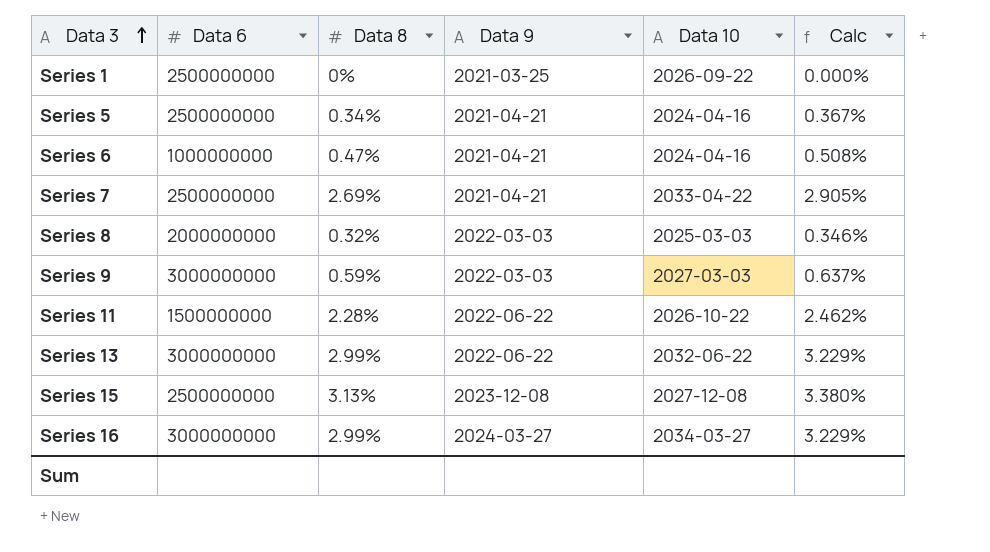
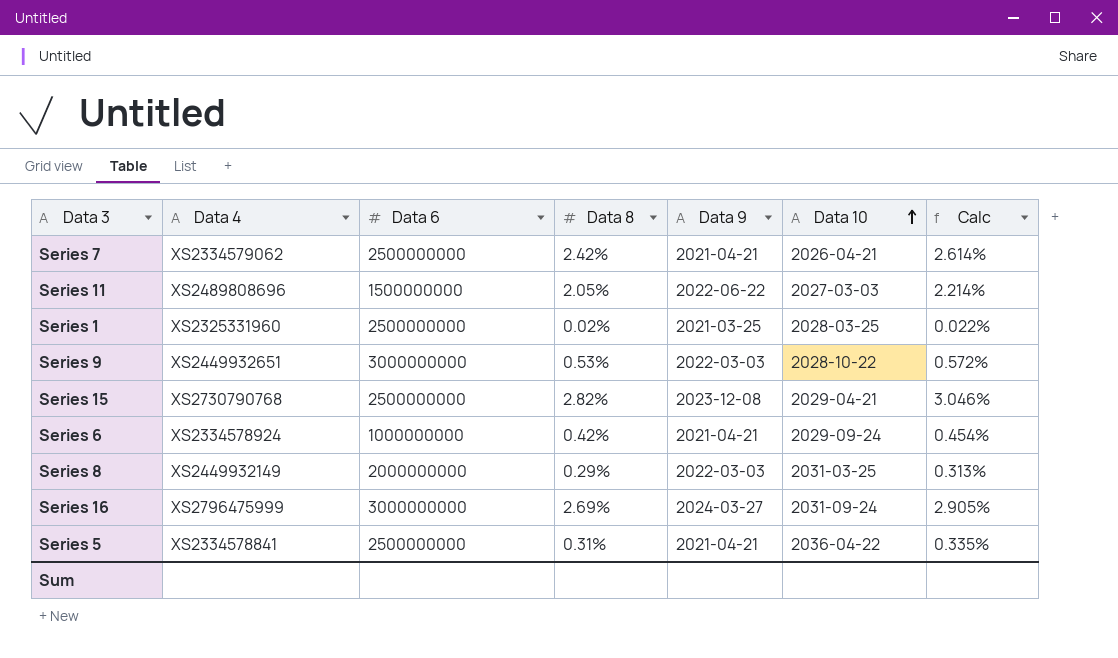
row order: Data 3 ascending -> Data 10 ascending
column Data 4 | position: none -> 2
row Series 13: 3000000000 | 2.99% | 2022-06-22 | 2032-06-22 | 3.229% -> none
Series 7 | Data 8: 2.69% -> 2.42%
Series 7 | Data 10: 2033-04-22 -> 2026-04-21
Series 7 | Calc: 2.905% -> 2.614%
Series 11 | Data 8: 2.28% -> 2.05%
Series 11 | Data 10: 2026-10-22 -> 2027-03-03
Series 11 | Calc: 2.462% -> 2.214%
Series 1 | Data 8: 0% -> 0.02%
Series 1 | Data 10: 2026-09-22 -> 2028-03-25
Series 1 | Calc: 0.000% -> 0.022%
Series 9 | Data 8: 0.59% -> 0.53%
Series 9 | Data 10: 2027-03-03 -> 2028-10-22
Series 9 | Calc: 0.637% -> 0.572%
Series 15 | Data 8: 3.13% -> 2.82%
Series 15 | Data 10: 2027-12-08 -> 2029-04-21
Series 15 | Calc: 3.380% -> 3.046%
Series 6 | Data 8: 0.47% -> 0.42%
Series 6 | Data 10: 2024-04-16 -> 2029-09-24
Series 6 | Calc: 0.508% -> 0.454%
Series 8 | Data 8: 0.32% -> 0.29%
Series 8 | Data 10: 2025-03-03 -> 2031-03-25
Series 8 | Calc: 0.346% -> 0.313%
Series 16 | Data 8: 2.99% -> 2.69%
Series 16 | Data 10: 2034-03-27 -> 2031-09-24
Series 16 | Calc: 3.229% -> 2.905%
Series 5 | Data 8: 0.34% -> 0.31%
Series 5 | Data 10: 2024-04-16 -> 2036-04-22
Series 5 | Calc: 0.367% -> 0.335%

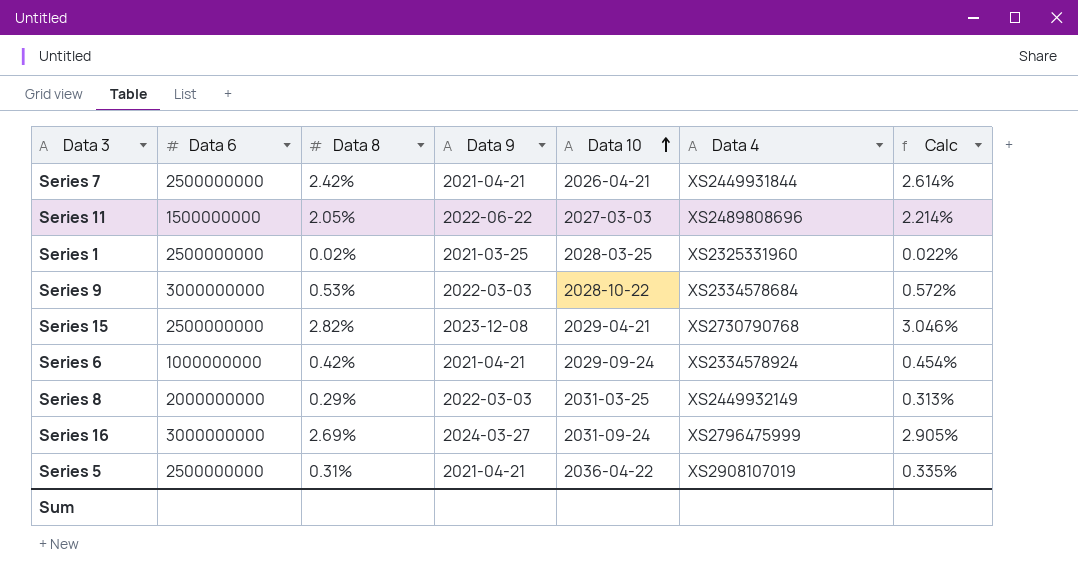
column Data 4 | position: 2 -> 6
Series 7 | Data 4: XS2334579062 -> XS2449931844
Series 9 | Data 4: XS2449932651 -> XS2334578684
Series 5 | Data 4: XS2334578841 -> XS2908107019

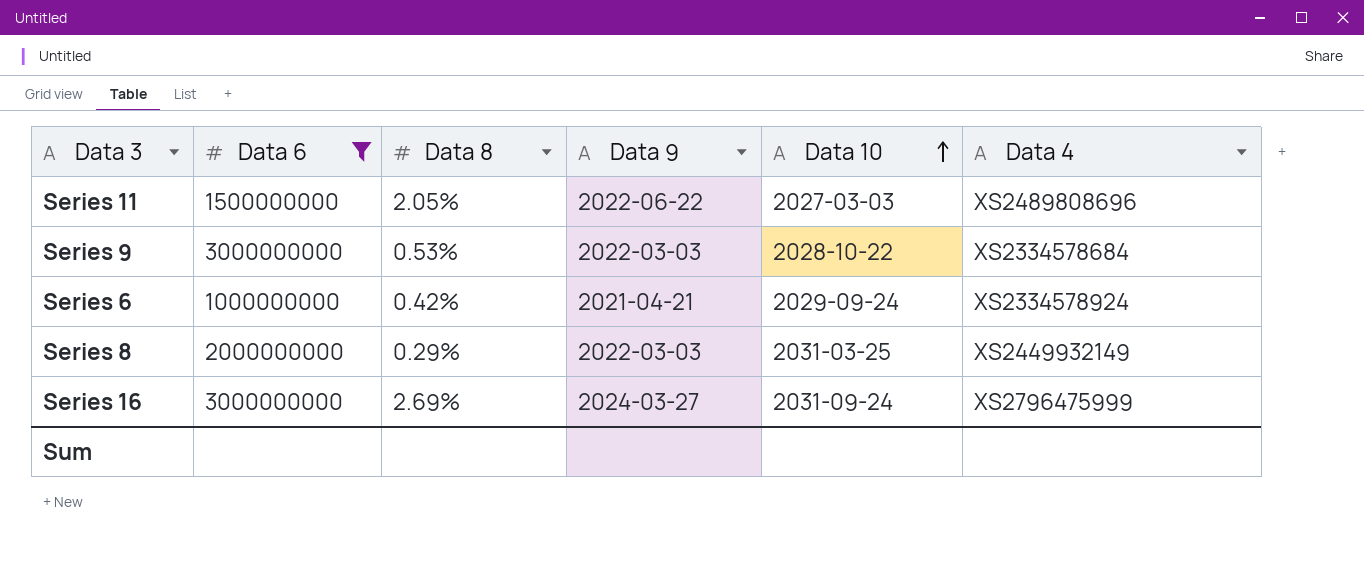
filter: none -> Data 6 != 2500000000
column Calc | formula: [Data 8] * 1.08 -> none

